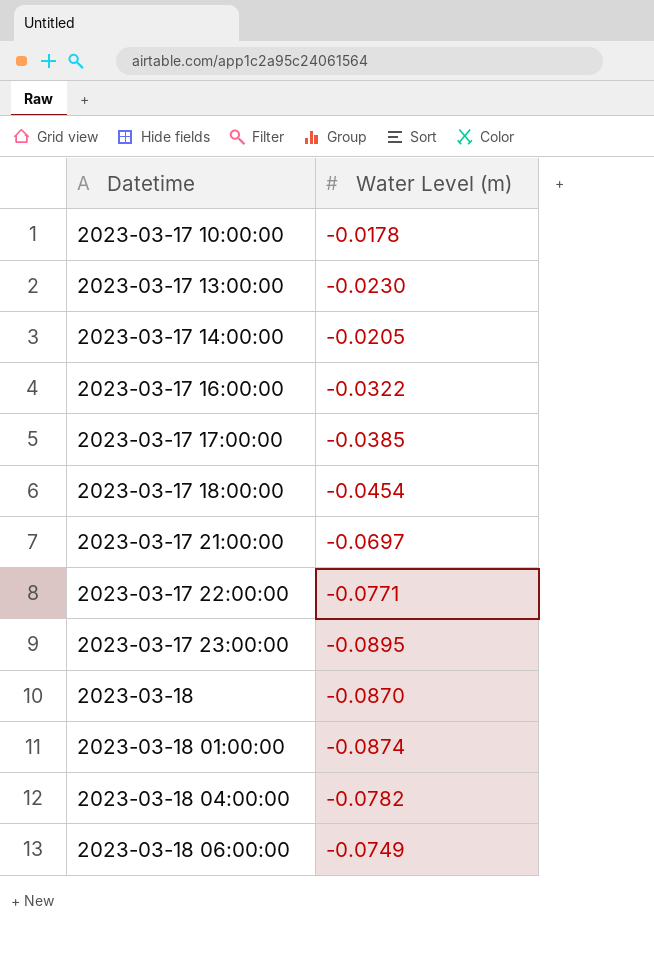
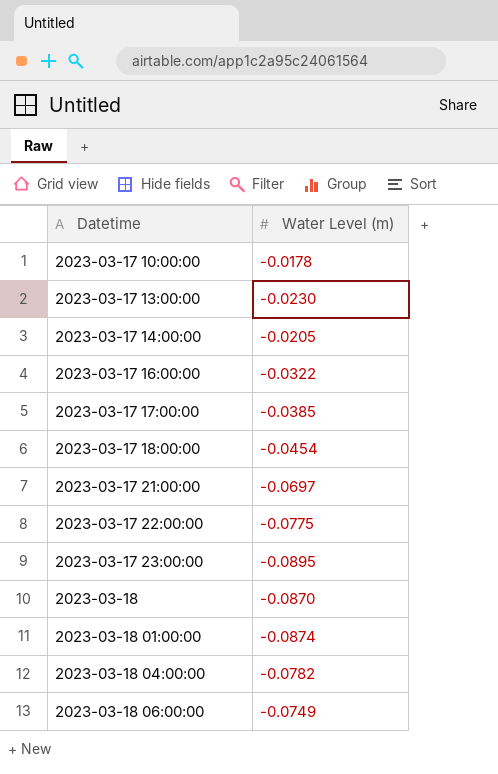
2023-03-17 22:00:00 | Water Level (m): -0.0771 -> -0.0775

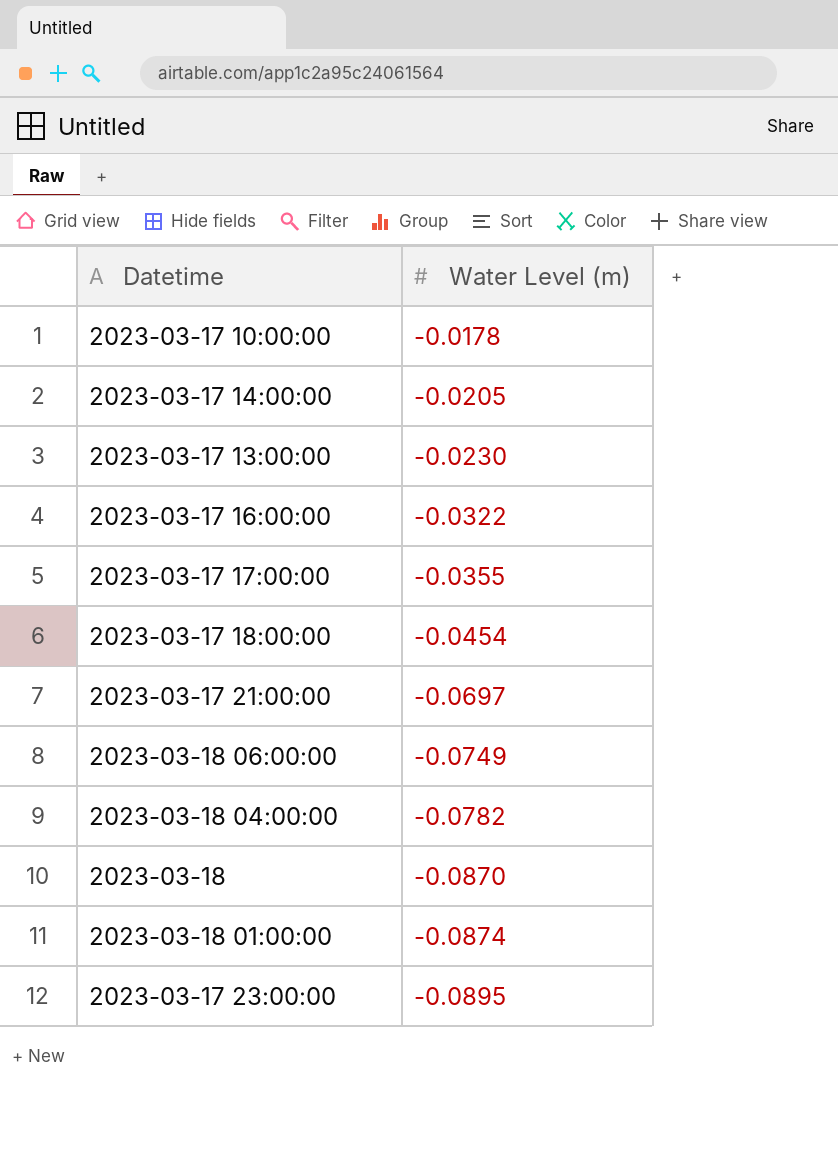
row order: Datetime ascending -> Water Level (m) descending
row 2023-03-17 22:00:00: -0.0775 -> none
2023-03-17 17:00:00 | Water Level (m): -0.0385 -> -0.0355

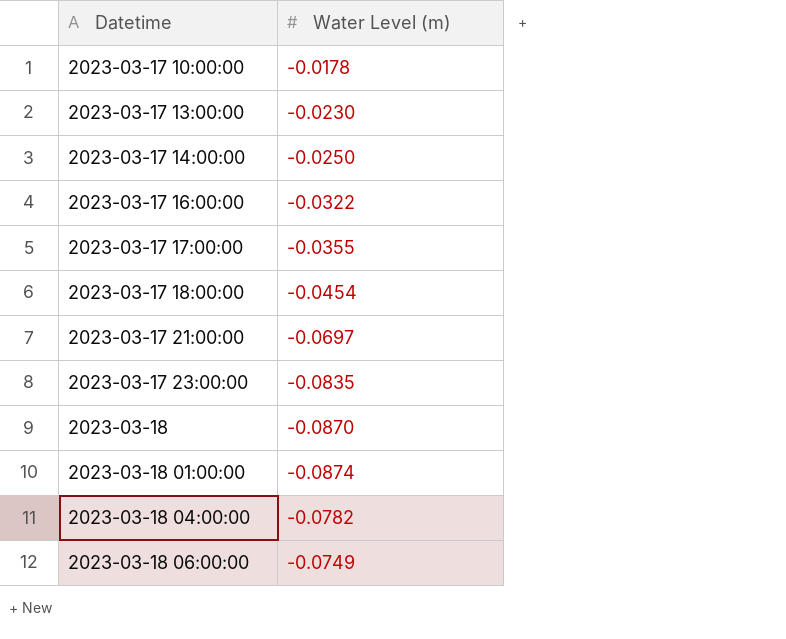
row order: Water Level (m) descending -> Datetime ascending
2023-03-17 14:00:00 | Water Level (m): -0.0205 -> -0.0250
2023-03-17 23:00:00 | Water Level (m): -0.0895 -> -0.0835

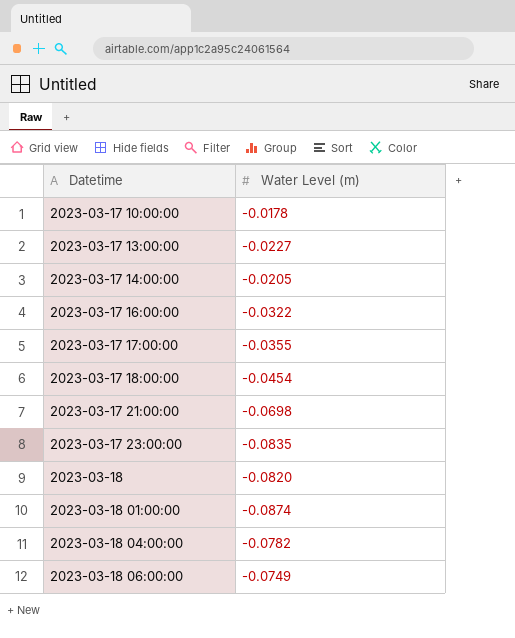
2023-03-17 13:00:00 | Water Level (m): -0.0230 -> -0.0227
2023-03-17 14:00:00 | Water Level (m): -0.0250 -> -0.0205
2023-03-17 21:00:00 | Water Level (m): -0.0697 -> -0.0698
2023-03-18 | Water Level (m): -0.0870 -> -0.0820

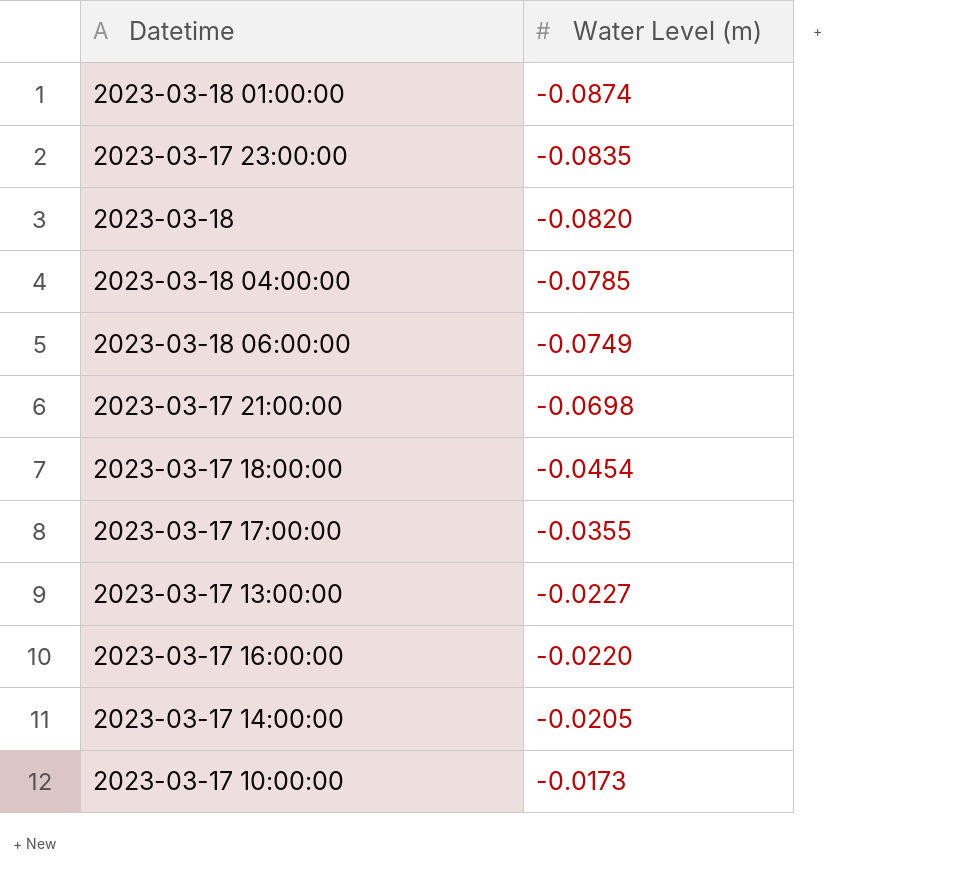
row order: Datetime ascending -> Water Level (m) ascending
2023-03-18 04:00:00 | Water Level (m): -0.0782 -> -0.0785
2023-03-17 16:00:00 | Water Level (m): -0.0322 -> -0.0220
2023-03-17 10:00:00 | Water Level (m): -0.0178 -> -0.0173

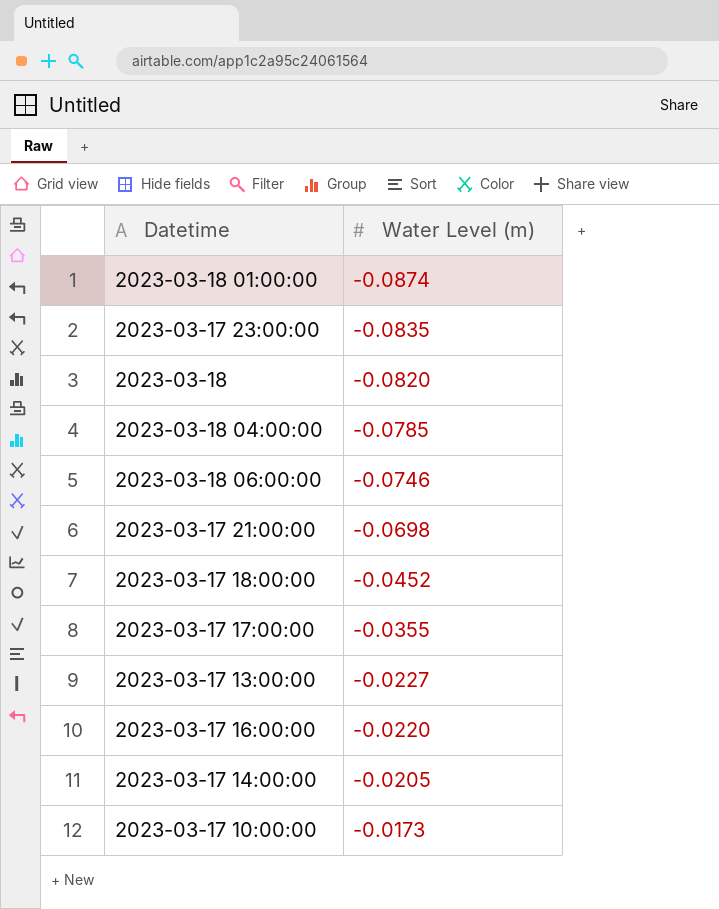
2023-03-18 06:00:00 | Water Level (m): -0.0749 -> -0.0746
2023-03-17 18:00:00 | Water Level (m): -0.0454 -> -0.0452

